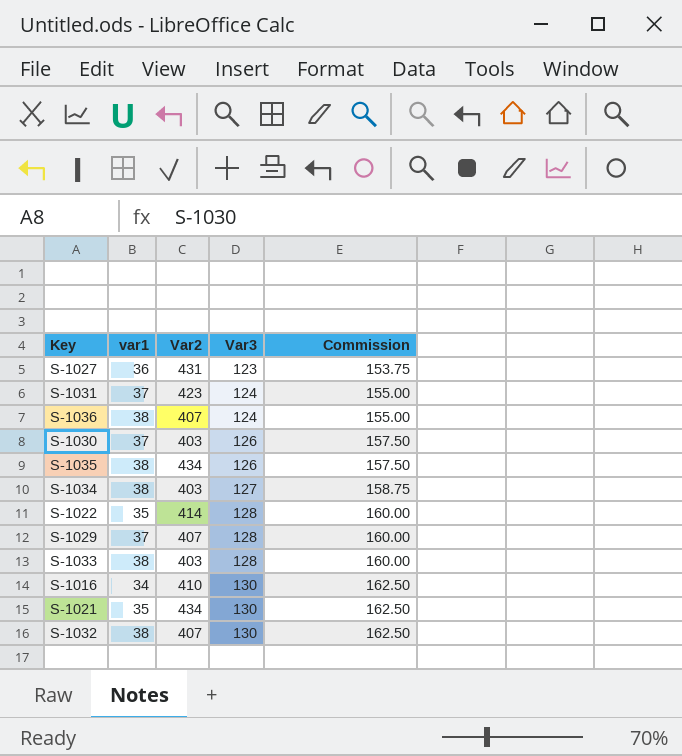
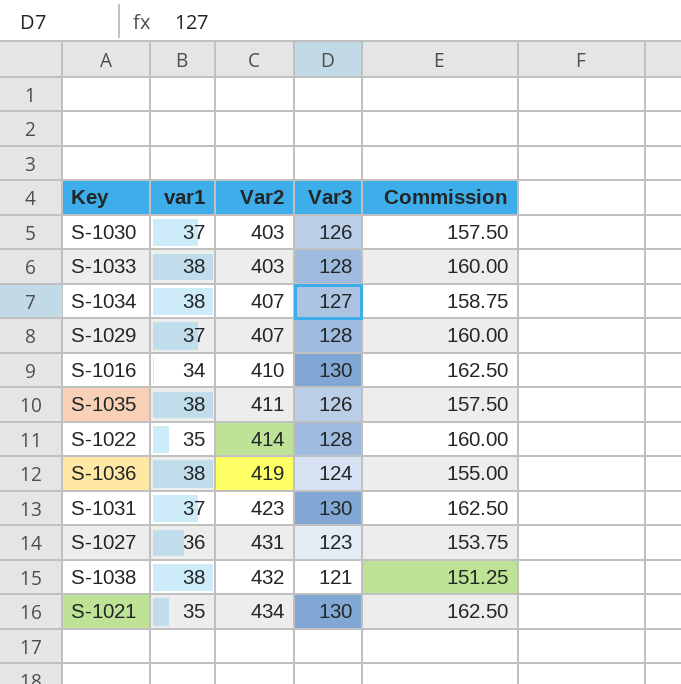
row order: Var3 ascending -> Var2 ascending
row S-1032: 38 | 407 | 130 | 162.50 -> none
S-1034 | Var2: 403 -> 407
S-1035 | Var2: 434 -> 411
S-1036 | Var2: 407 -> 419
S-1031 | Var3: 124 -> 130
S-1031 | Commission: 155.00 -> 162.50
row S-1038: none -> 38 | 432 | 121 | 151.25

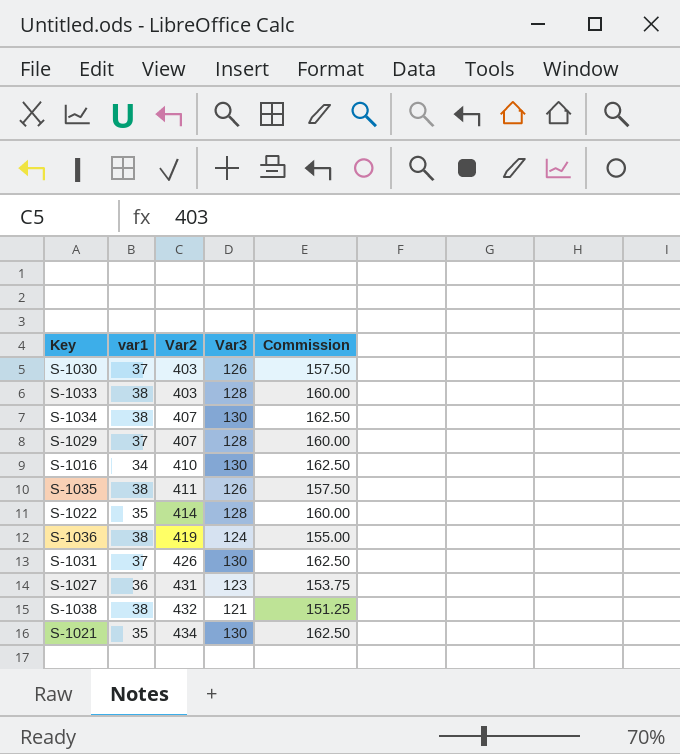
S-1034 | Var3: 127 -> 130
S-1034 | Commission: 158.75 -> 162.50
S-1031 | Var2: 423 -> 426

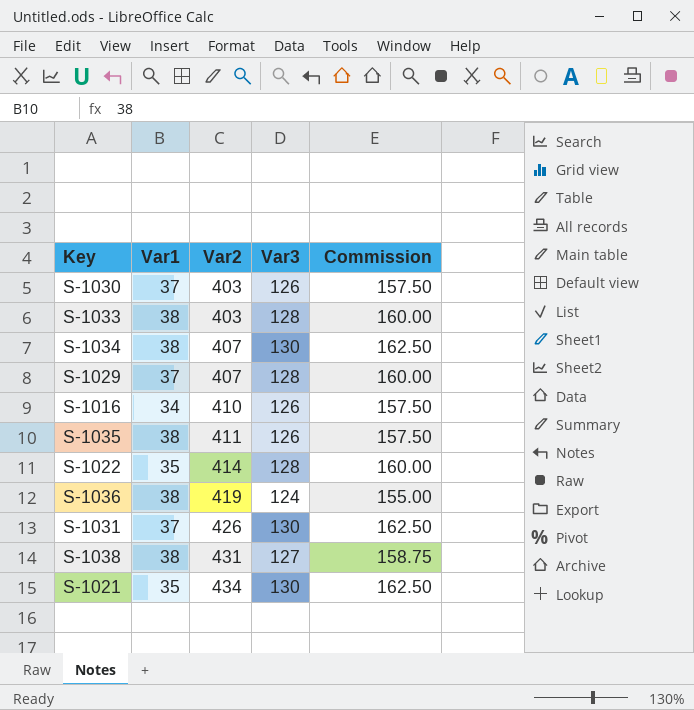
column name: var1 -> Var1
row S-1027: 36 | 431 | 123 | 153.75 -> none
S-1016 | Var3: 130 -> 126
S-1016 | Commission: 162.50 -> 157.50
S-1038 | Var2: 432 -> 431
S-1038 | Var3: 121 -> 127
S-1038 | Commission: 151.25 -> 158.75

